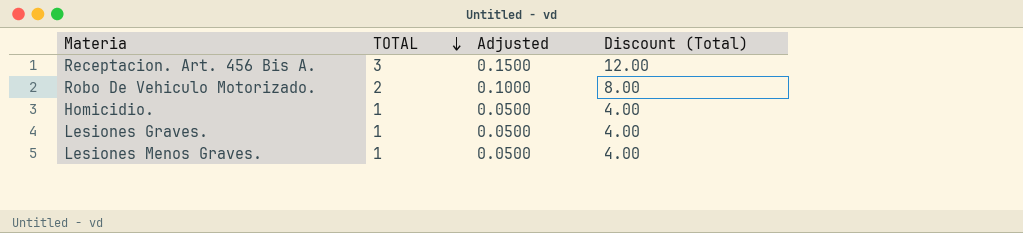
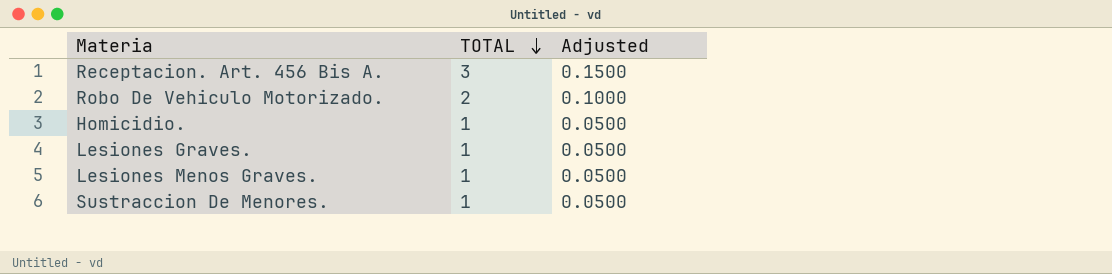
column Discount (Total) | formula: [TOTAL] * 4 -> none
row Sustraccion De Menores.: none -> 1 | 0.0500

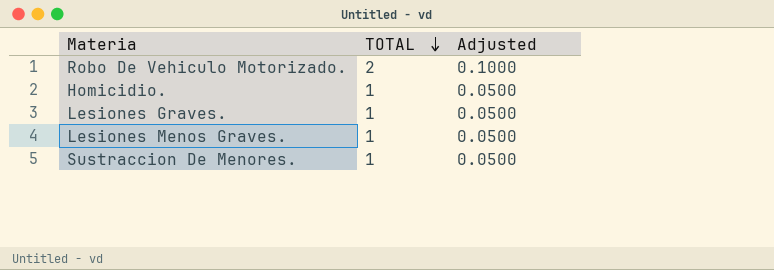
row Receptacion. Art. 456 Bis A.: 3 | 0.1500 -> none

